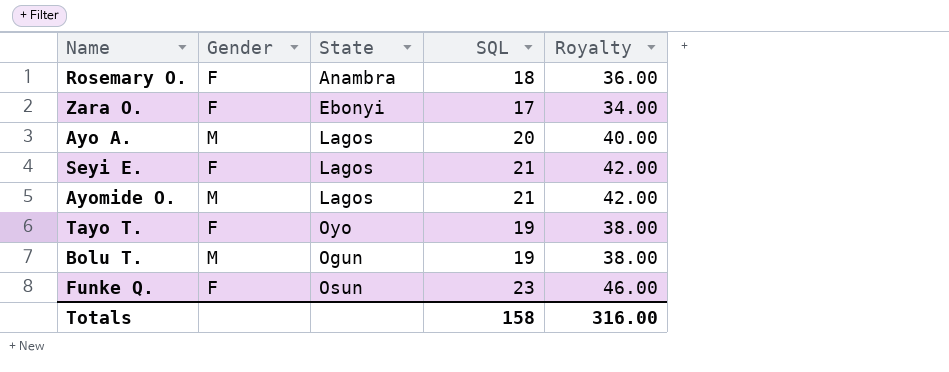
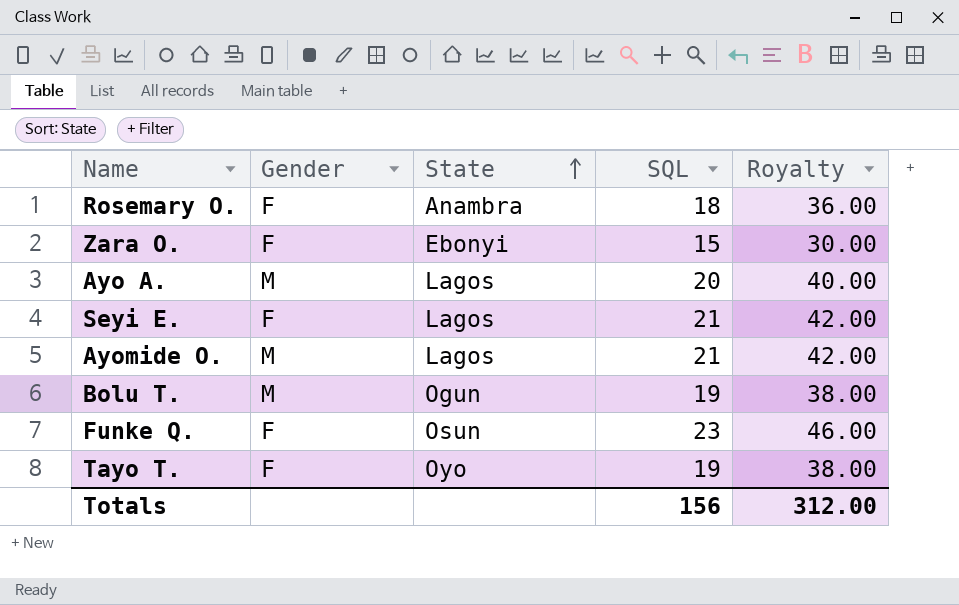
row order: none -> State ascending
Zara O. | SQL: 17 -> 15
Zara O. | Royalty: 34.00 -> 30.00
Totals | SQL: 158 -> 156
Totals | Royalty: 316.00 -> 312.00

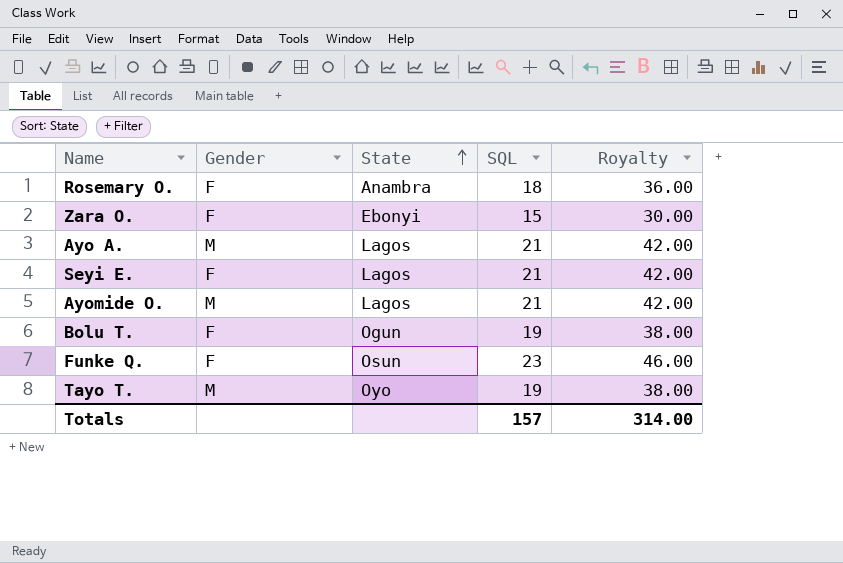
Ayo A. | SQL: 20 -> 21
Ayo A. | Royalty: 40.00 -> 42.00
Bolu T. | Gender: M -> F
Tayo T. | Gender: F -> M
Totals | SQL: 156 -> 157
Totals | Royalty: 312.00 -> 314.00

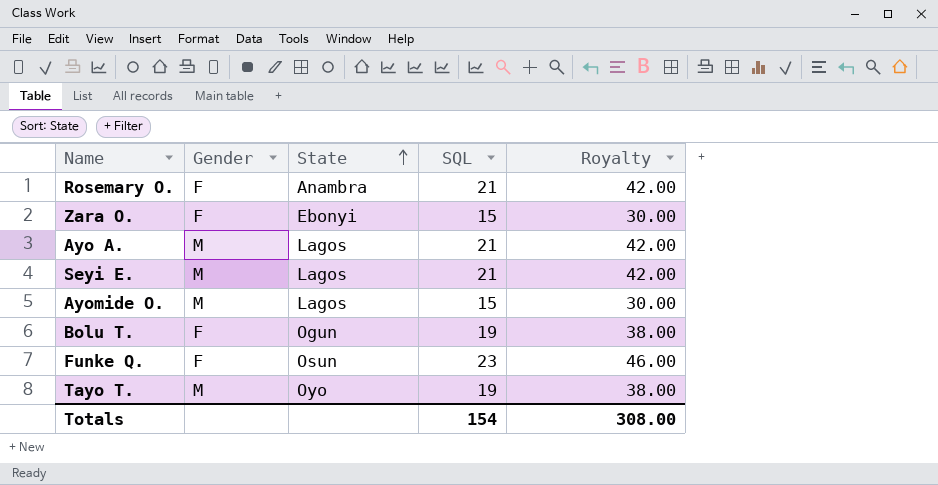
Rosemary O. | SQL: 18 -> 21
Rosemary O. | Royalty: 36.00 -> 42.00
Seyi E. | Gender: F -> M
Ayomide O. | SQL: 21 -> 15
Ayomide O. | Royalty: 42.00 -> 30.00
Totals | SQL: 157 -> 154
Totals | Royalty: 314.00 -> 308.00

